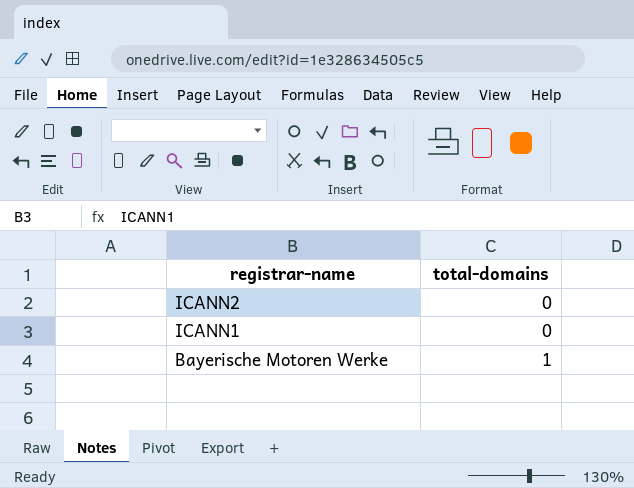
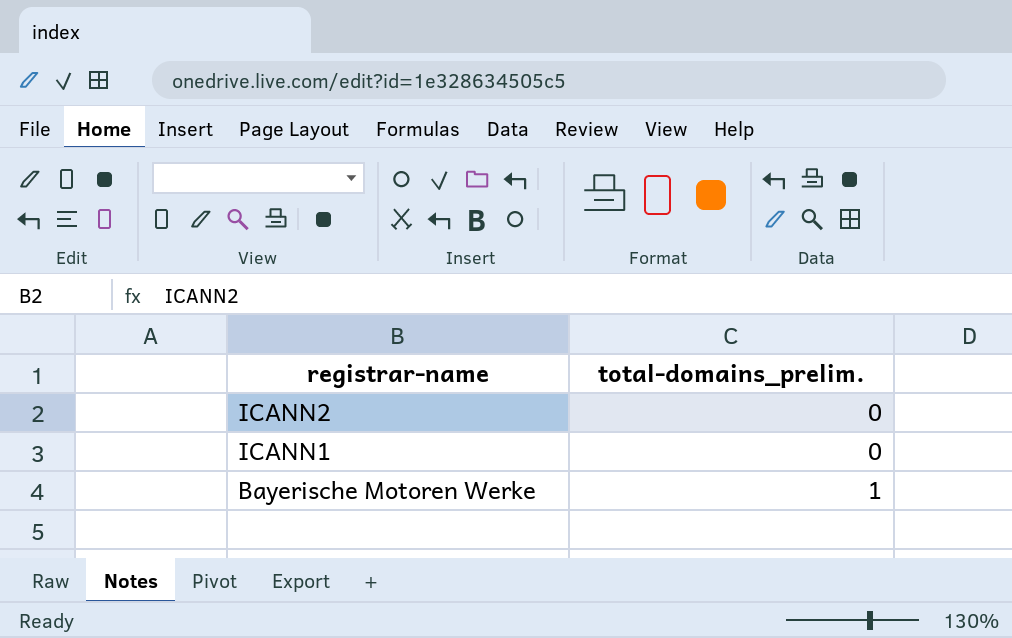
column name: total-domains -> total-domains_prelim.

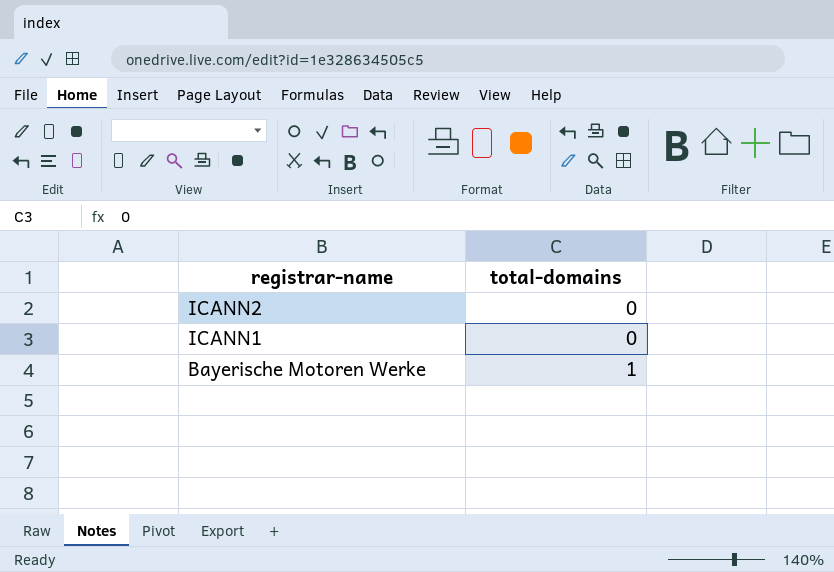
column name: total-domains_prelim. -> total-domains

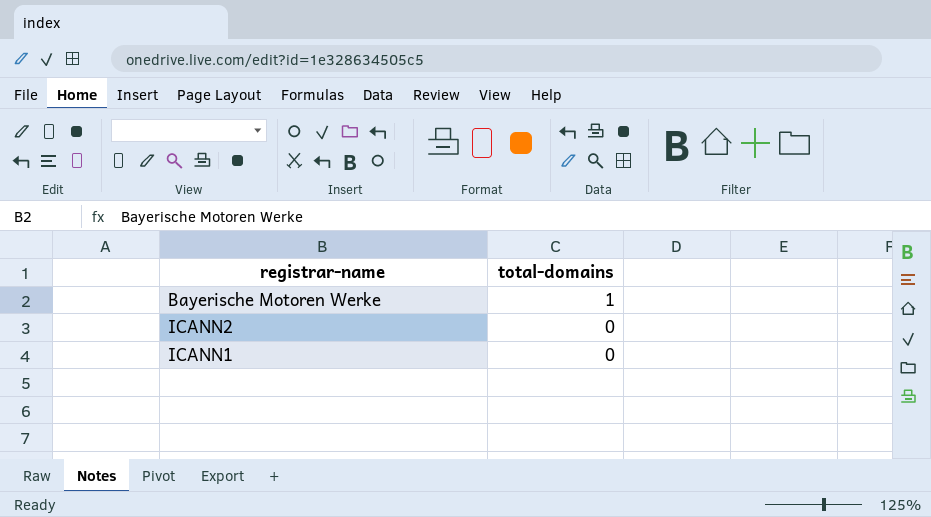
row order: registrar-name descending -> total-domains descending

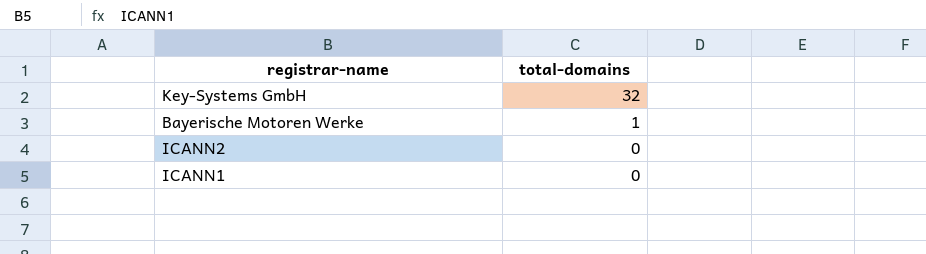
row Key-Systems GmbH: none -> 32

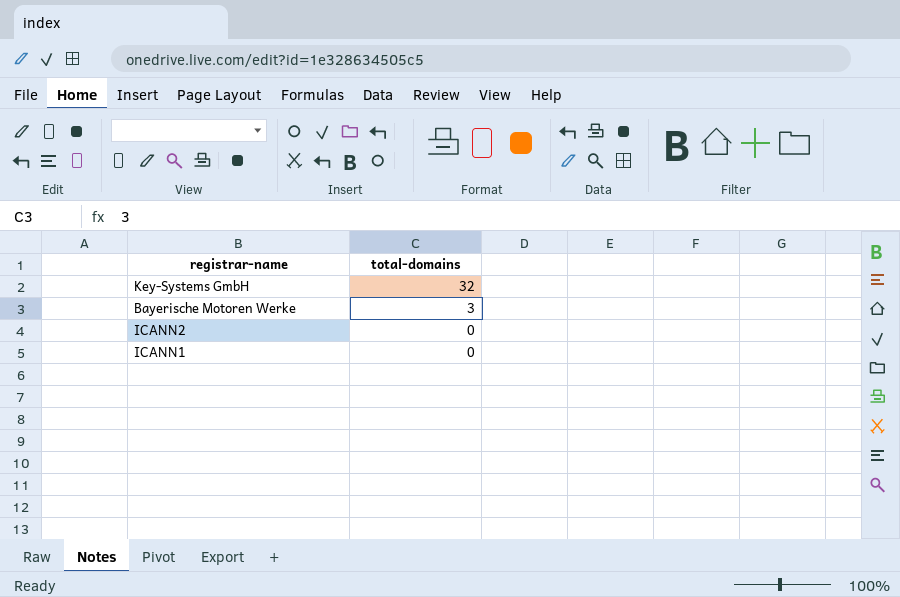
Bayerische Motoren Werke | total-domains: 1 -> 3

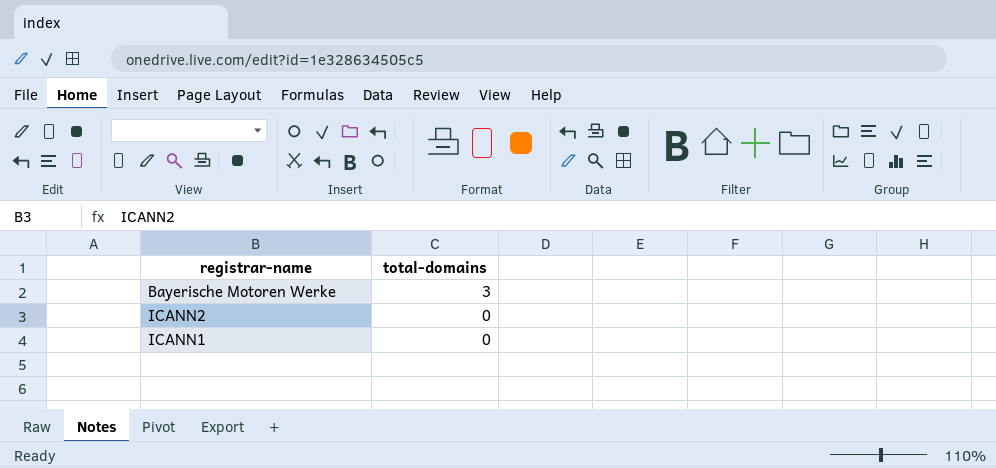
row Key-Systems GmbH: 32 -> none

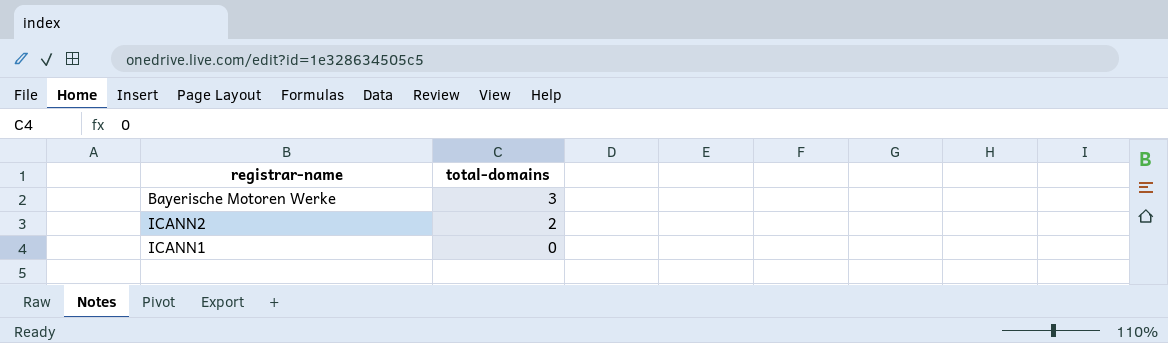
ICANN2 | total-domains: 0 -> 2

